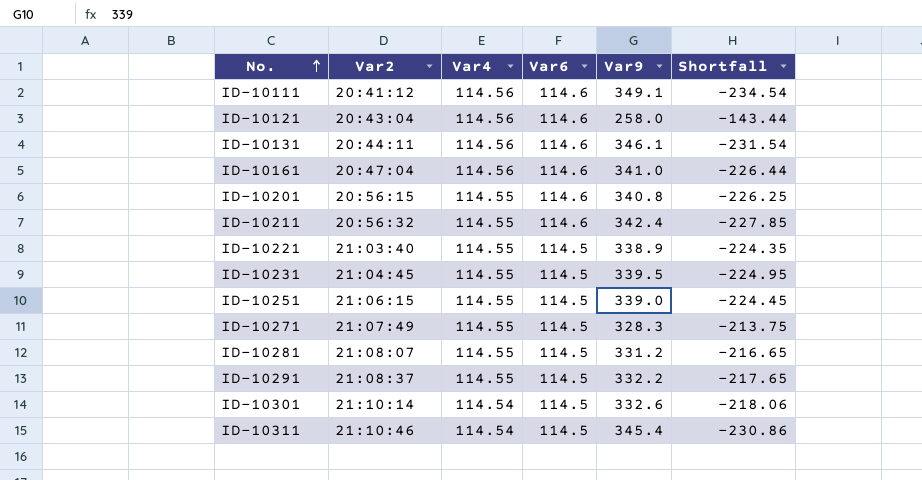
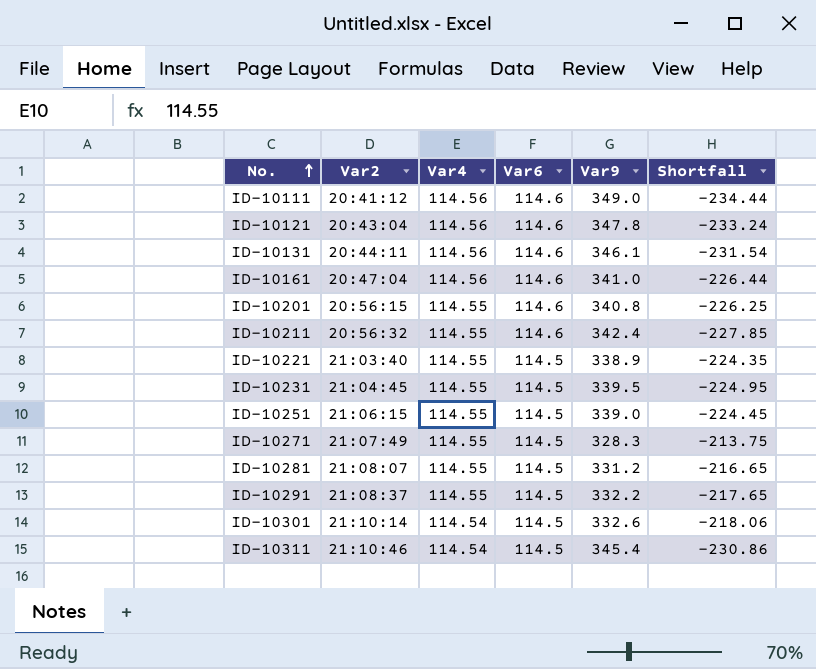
ID-10111 | Var9: 349.1 -> 349.0
ID-10111 | Shortfall: -234.54 -> -234.44
ID-10121 | Var9: 258.0 -> 347.8
ID-10121 | Shortfall: -143.44 -> -233.24

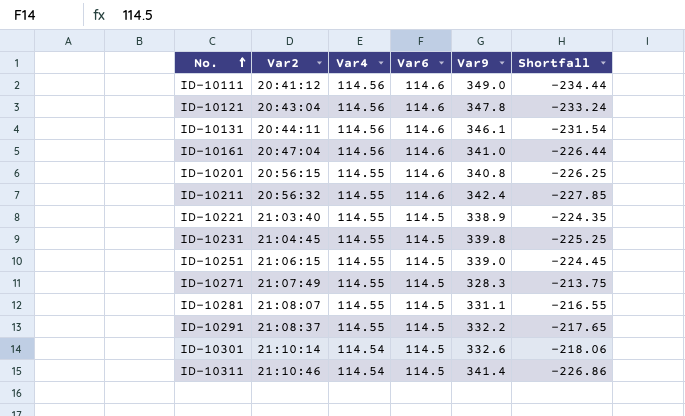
ID-10231 | Var9: 339.5 -> 339.8
ID-10231 | Shortfall: -224.95 -> -225.25
ID-10281 | Var9: 331.2 -> 331.1
ID-10281 | Shortfall: -216.65 -> -216.55
ID-10311 | Var9: 345.4 -> 341.4
ID-10311 | Shortfall: -230.86 -> -226.86

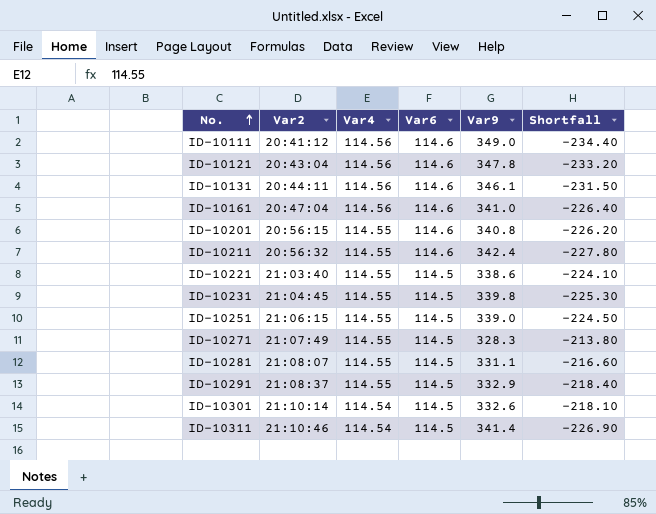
column Shortfall | formula: [Var4] - [Var9] -> [Var6] - [Var9]
ID-10221 | Var9: 338.9 -> 338.6
ID-10291 | Var9: 332.2 -> 332.9

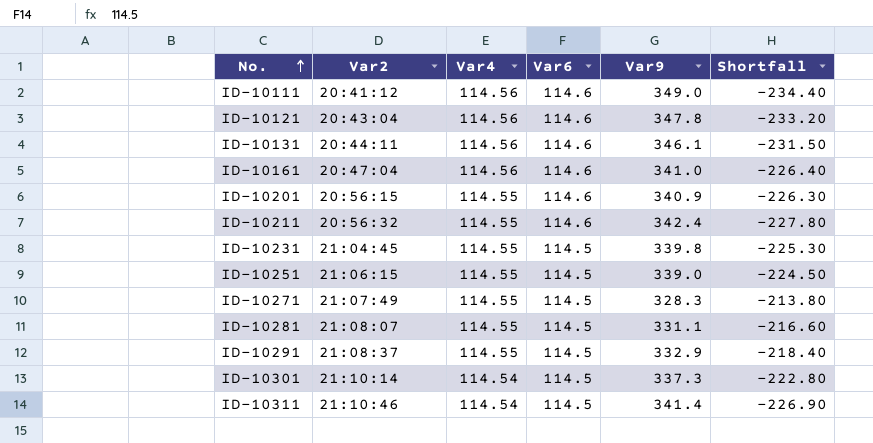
row ID-10221: 21:03:40 | 114.55 | 114.5 | 338.6 | -224.10 -> none
ID-10201 | Var9: 340.8 -> 340.9
ID-10201 | Shortfall: -226.20 -> -226.30
ID-10301 | Var9: 332.6 -> 337.3
ID-10301 | Shortfall: -218.10 -> -222.80

